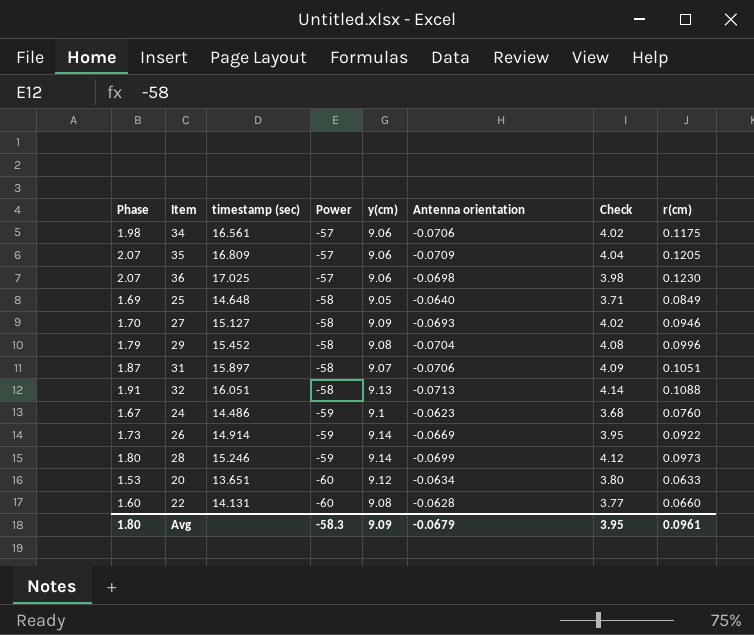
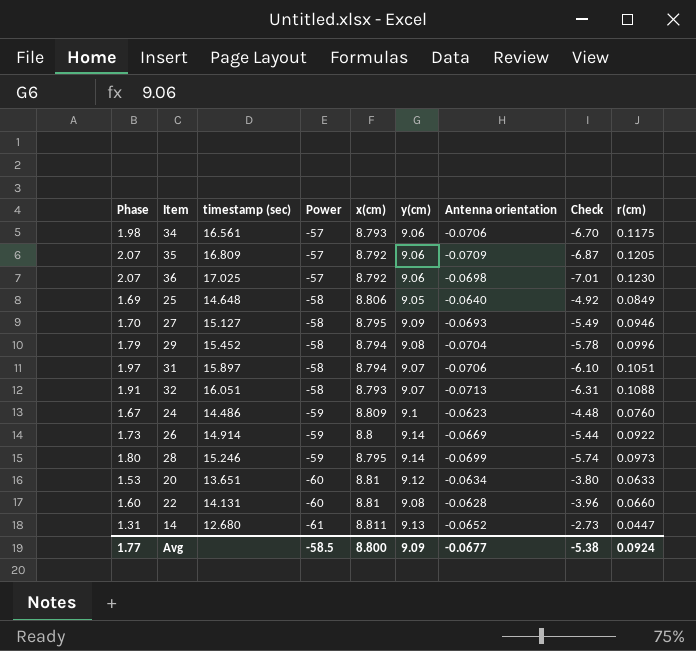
column x(cm) | position: none -> 5
column Check | formula: [Power] * [Antenna orientation] -> [Power] * [r(cm)]
31 | Phase: 1.87 -> 1.97
32 | y(cm): 9.13 -> 9.07
row 14: none -> 1.31 | 12.680 | -61 | 8.811 | 9.13 | -0.0652 | -2.73 | 0.0447
Avg | Phase: 1.80 -> 1.77
Avg | Power: -58.3 -> -58.5
Avg | Antenna orientation: -0.0679 -> -0.0677
Avg | Check: 3.95 -> -5.38
Avg | r(cm): 0.0961 -> 0.0924

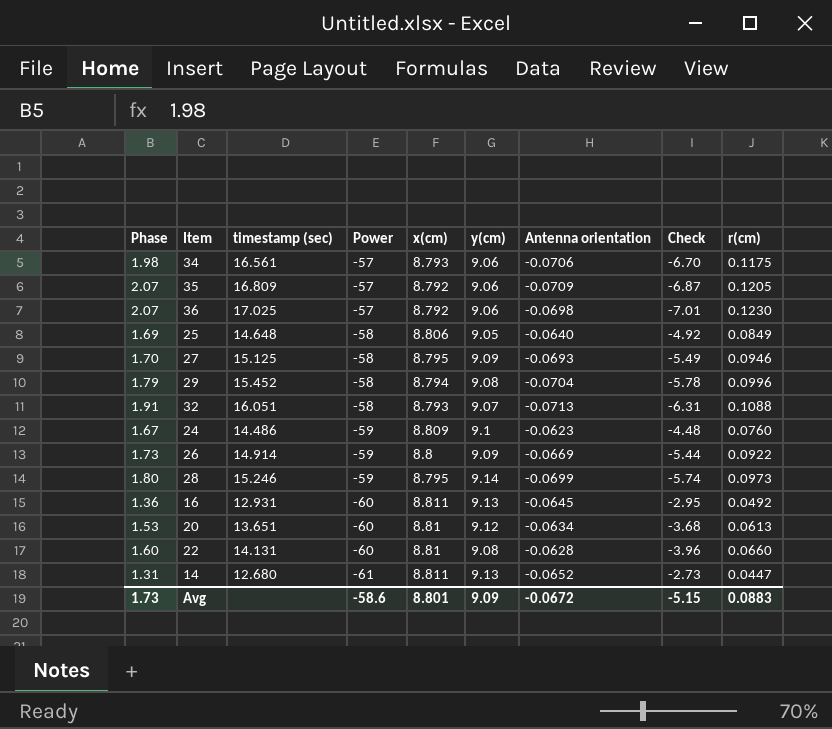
row 31: 1.97 | 15.897 | -58 | 8.794 | 9.07 | -0.0706 | -6.10 | 0.1051 -> none
27 | timestamp (sec): 15.127 -> 15.125
26 | y(cm): 9.14 -> 9.09
row 16: none -> 1.36 | 12.931 | -60 | 8.811 | 9.13 | -0.0645 | -2.95 | 0.0492
20 | Check: -3.80 -> -3.68
20 | r(cm): 0.0633 -> 0.0613
Avg | Phase: 1.77 -> 1.73
Avg | Power: -58.5 -> -58.6
Avg | x(cm): 8.800 -> 8.801
Avg | Antenna orientation: -0.0677 -> -0.0672
Avg | Check: -5.38 -> -5.15
Avg | r(cm): 0.0924 -> 0.0883

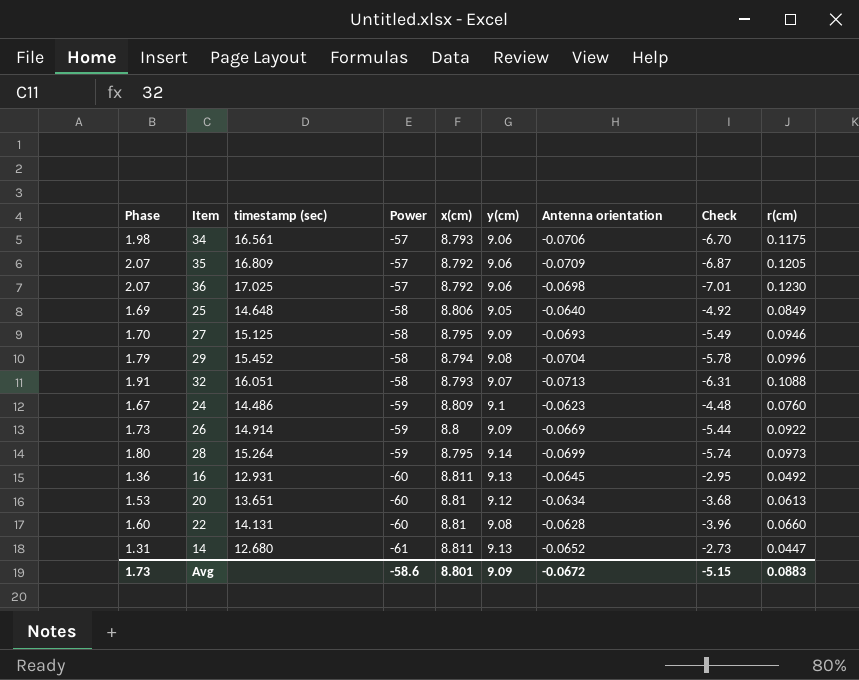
28 | timestamp (sec): 15.246 -> 15.264

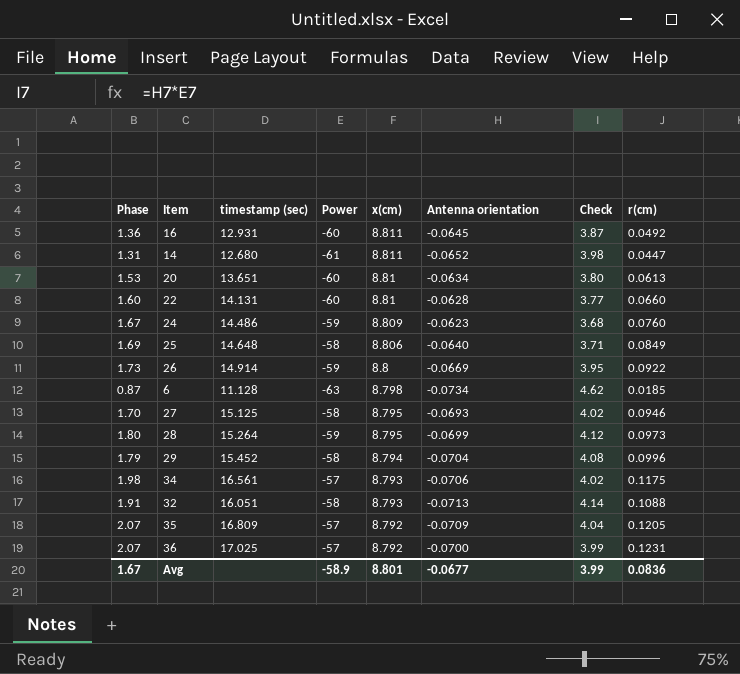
row order: Power descending -> x(cm) descending
column y(cm) | position: 6 -> none
column Check | formula: [Power] * [r(cm)] -> [Power] * [Antenna orientation]
row 6: none -> 0.87 | 11.128 | -63 | 8.798 | -0.0734 | 4.62 | 0.0185
36 | Antenna orientation: -0.0698 -> -0.0700
36 | r(cm): 0.1230 -> 0.1231
Avg | Phase: 1.73 -> 1.67
Avg | Power: -58.6 -> -58.9
Avg | Antenna orientation: -0.0672 -> -0.0677
Avg | Check: -5.15 -> 3.99
Avg | r(cm): 0.0883 -> 0.0836

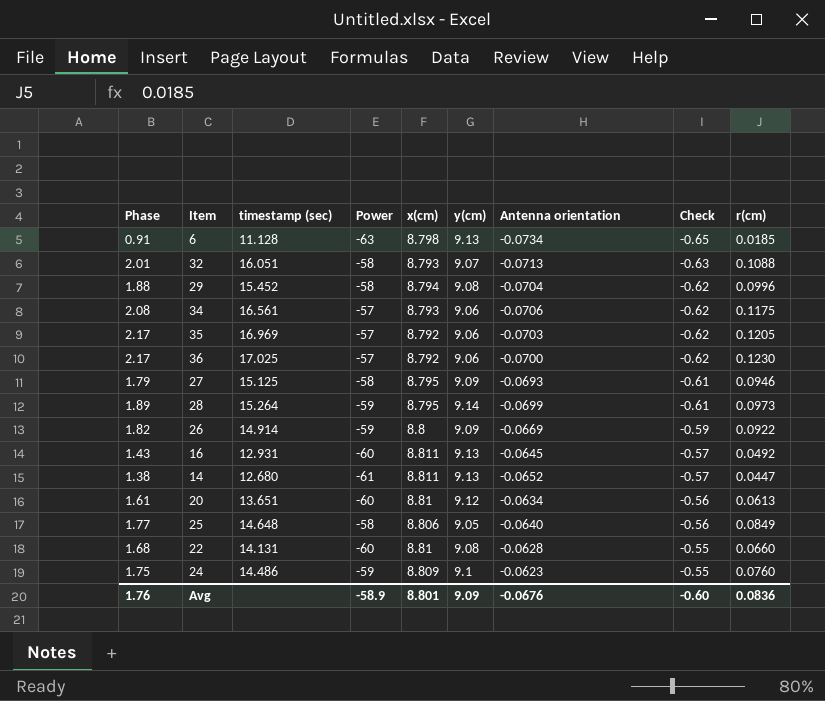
row order: x(cm) descending -> Check ascending
column y(cm) | position: none -> 6
column Check | formula: [Power] * [Antenna orientation] -> [x(cm)] * [Antenna orientation]
6 | Phase: 0.87 -> 0.91
32 | Phase: 1.91 -> 2.01
29 | Phase: 1.79 -> 1.88
34 | Phase: 1.98 -> 2.08
35 | Phase: 2.07 -> 2.17
35 | timestamp (sec): 16.809 -> 16.969
35 | Antenna orientation: -0.0709 -> -0.0703
36 | Phase: 2.07 -> 2.17
36 | r(cm): 0.1231 -> 0.1230
27 | Phase: 1.70 -> 1.79
28 | Phase: 1.80 -> 1.89
26 | Phase: 1.73 -> 1.82
16 | Phase: 1.36 -> 1.43
14 | Phase: 1.31 -> 1.38
20 | Phase: 1.53 -> 1.61
25 | Phase: 1.69 -> 1.77
22 | Phase: 1.60 -> 1.68
24 | Phase: 1.67 -> 1.75
Avg | Phase: 1.67 -> 1.76
Avg | Antenna orientation: -0.0677 -> -0.0676
Avg | Check: 3.99 -> -0.60

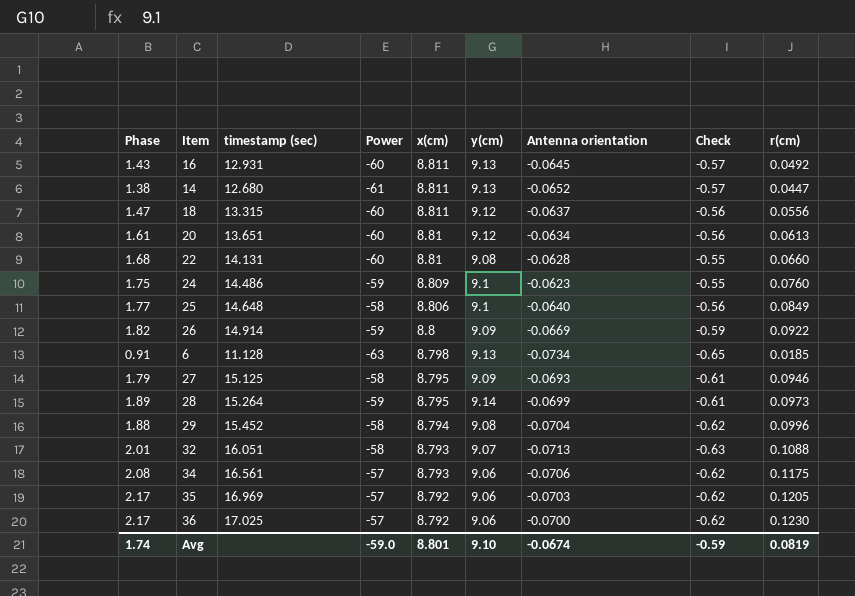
row order: Check ascending -> x(cm) descending
row 18: none -> 1.47 | 13.315 | -60 | 8.811 | 9.12 | -0.0637 | -0.56 | 0.0556
25 | y(cm): 9.05 -> 9.1
Avg | Phase: 1.76 -> 1.74
Avg | Power: -58.9 -> -59.0
Avg | y(cm): 9.09 -> 9.10
Avg | Antenna orientation: -0.0676 -> -0.0674
Avg | Check: -0.60 -> -0.59
Avg | r(cm): 0.0836 -> 0.0819

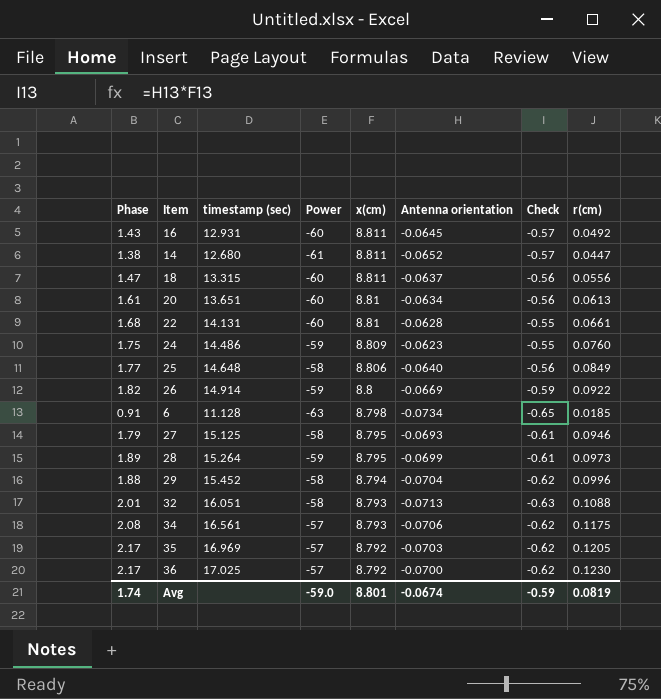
column y(cm) | position: 6 -> none
22 | r(cm): 0.0660 -> 0.0661

